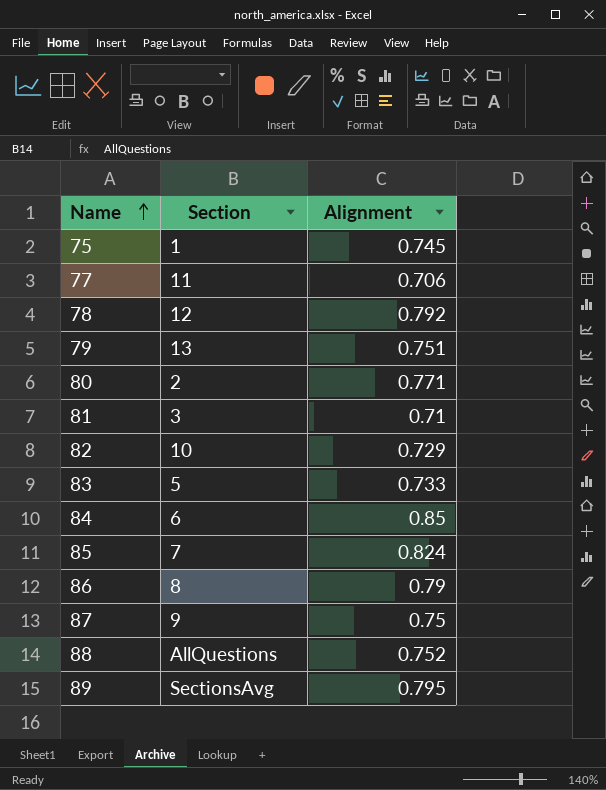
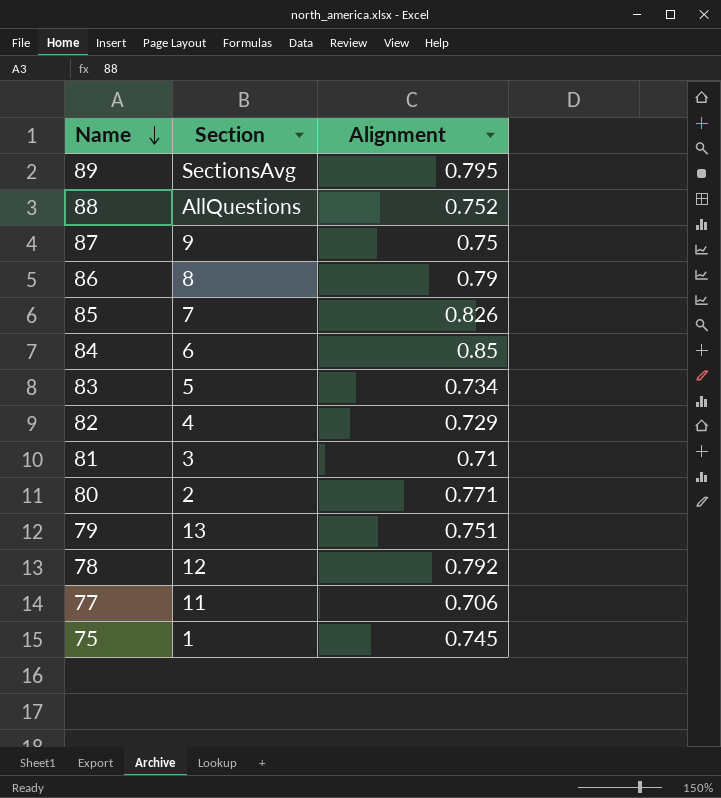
row order: Name ascending -> Name descending
85 | Alignment: 0.824 -> 0.826
83 | Alignment: 0.733 -> 0.734
82 | Section: 10 -> 4

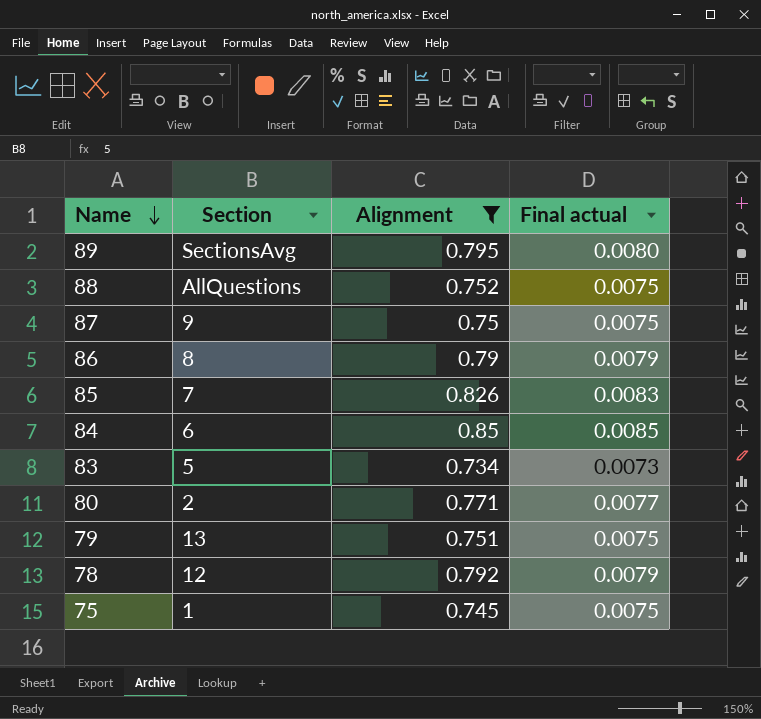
filter: none -> Alignment >= 0.734
column Final actual | formula: none -> [Alignment] * 0.01

